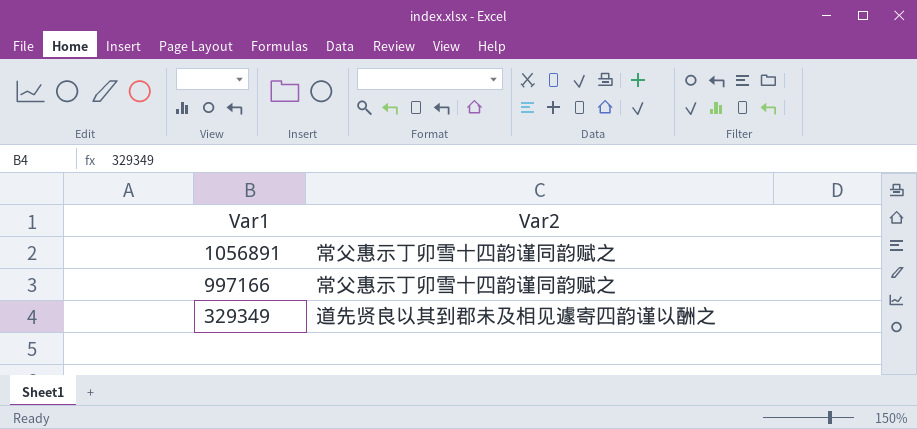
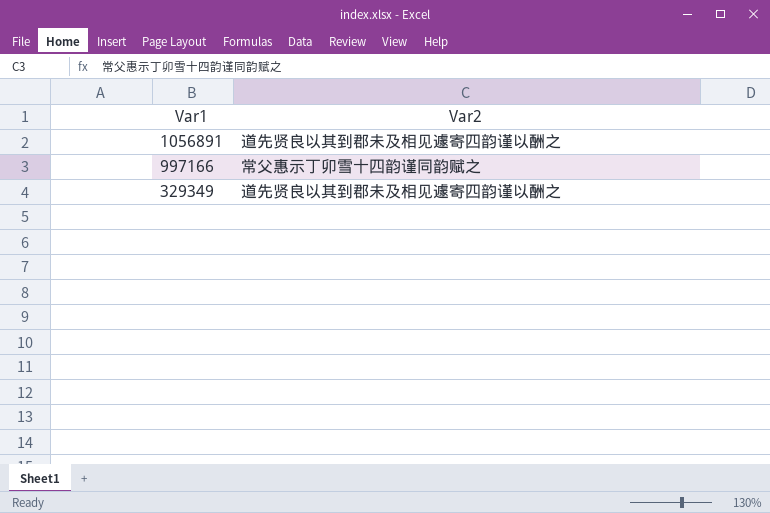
1056891 | Var2: 常父惠示丁卯雪十四韵谨同韵赋之 -> 道先贤良以其到郡未及相见遽寄四韵谨以酬之

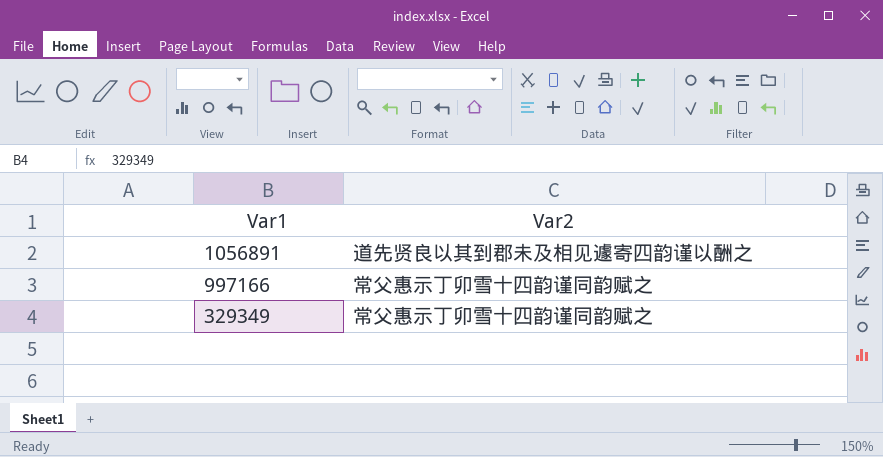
329349 | Var2: 道先贤良以其到郡未及相见遽寄四韵谨以酬之 -> 常父惠示丁卯雪十四韵谨同韵赋之

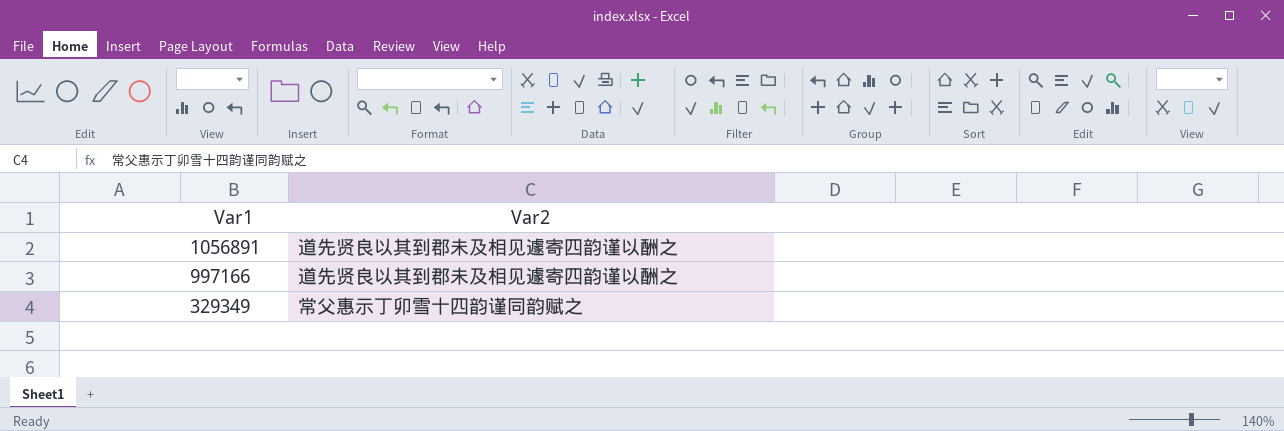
997166 | Var2: 常父惠示丁卯雪十四韵谨同韵赋之 -> 道先贤良以其到郡未及相见遽寄四韵谨以酬之

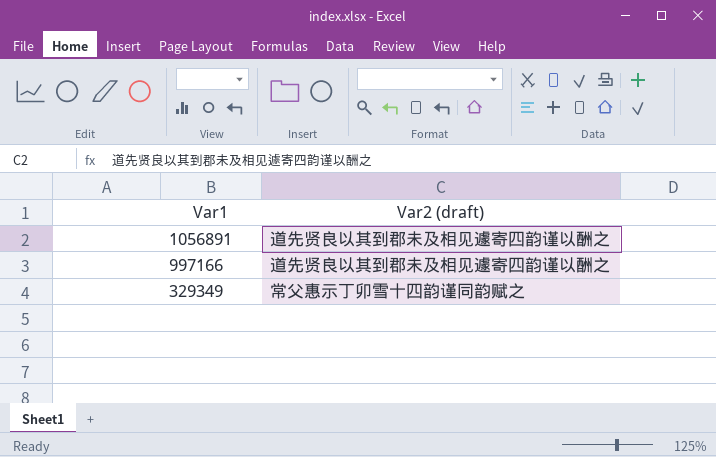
column name: Var2 -> Var2 (draft)

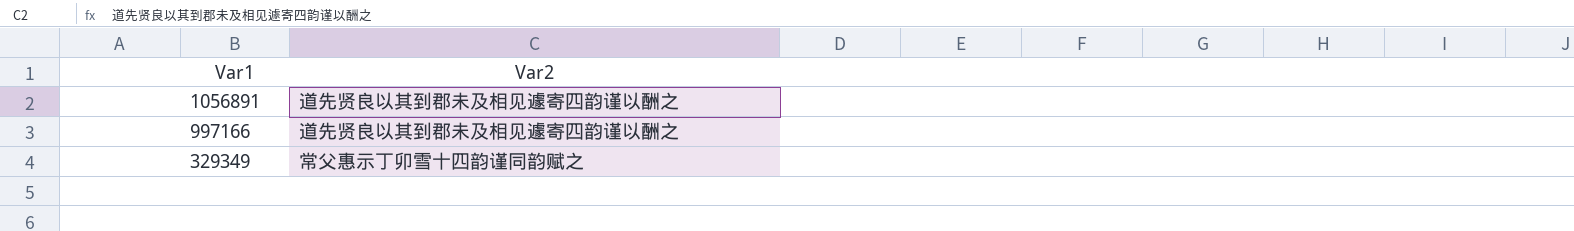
column name: Var2 (draft) -> Var2

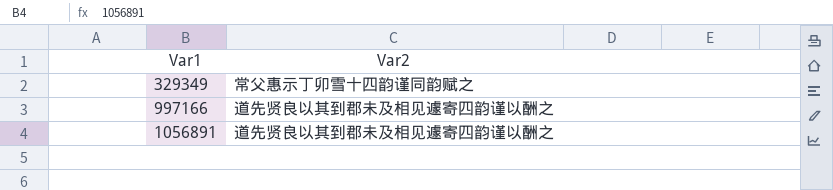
row order: Var1 descending -> Var1 ascending

